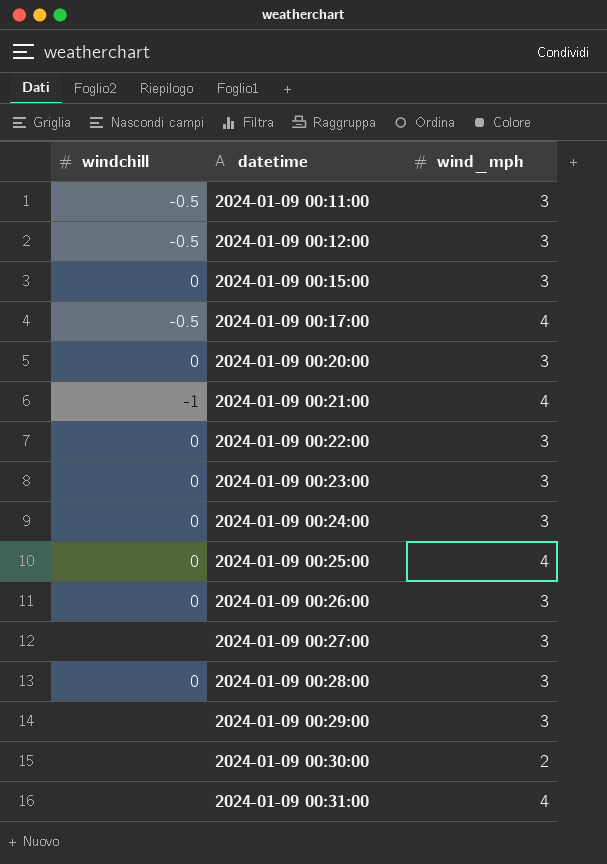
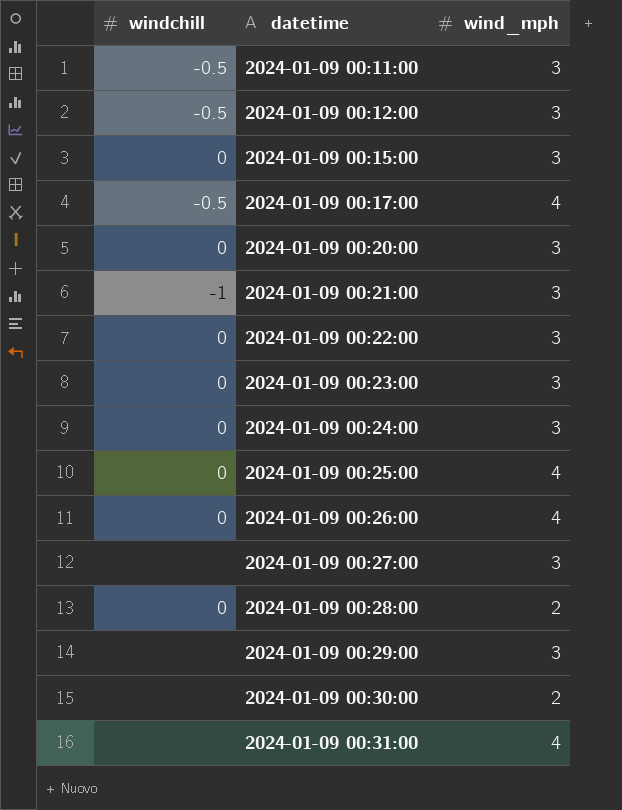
2024-01-09 00:21:00 | wind_mph: 4 -> 3
2024-01-09 00:26:00 | wind_mph: 3 -> 4
2024-01-09 00:28:00 | wind_mph: 3 -> 2

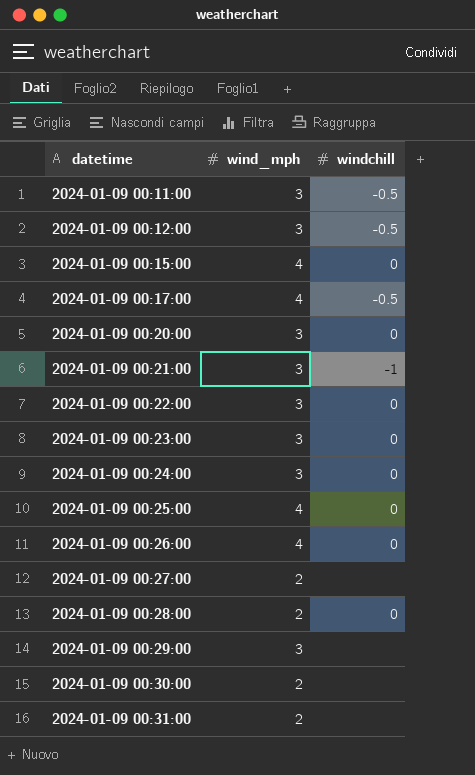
column windchill | position: 1 -> 3
2024-01-09 00:15:00 | wind_mph: 3 -> 4
2024-01-09 00:27:00 | wind_mph: 3 -> 2
2024-01-09 00:31:00 | wind_mph: 4 -> 2

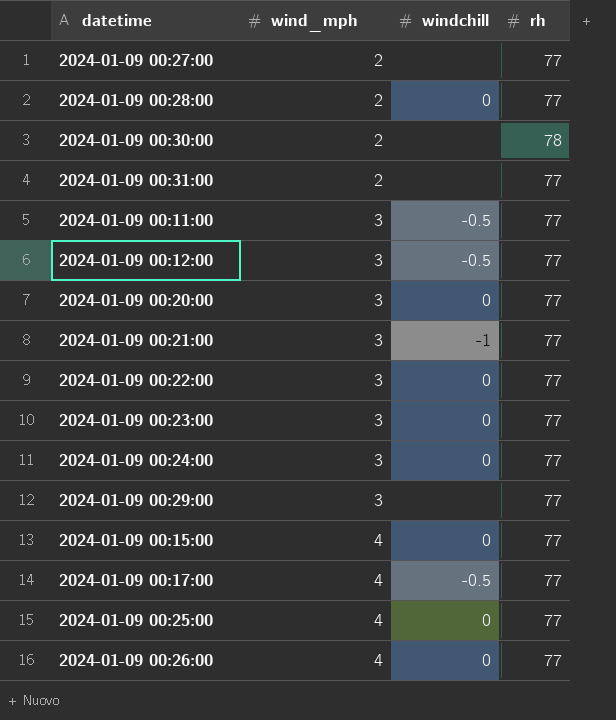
row order: datetime ascending -> wind_mph ascending
column rh | position: none -> 4

